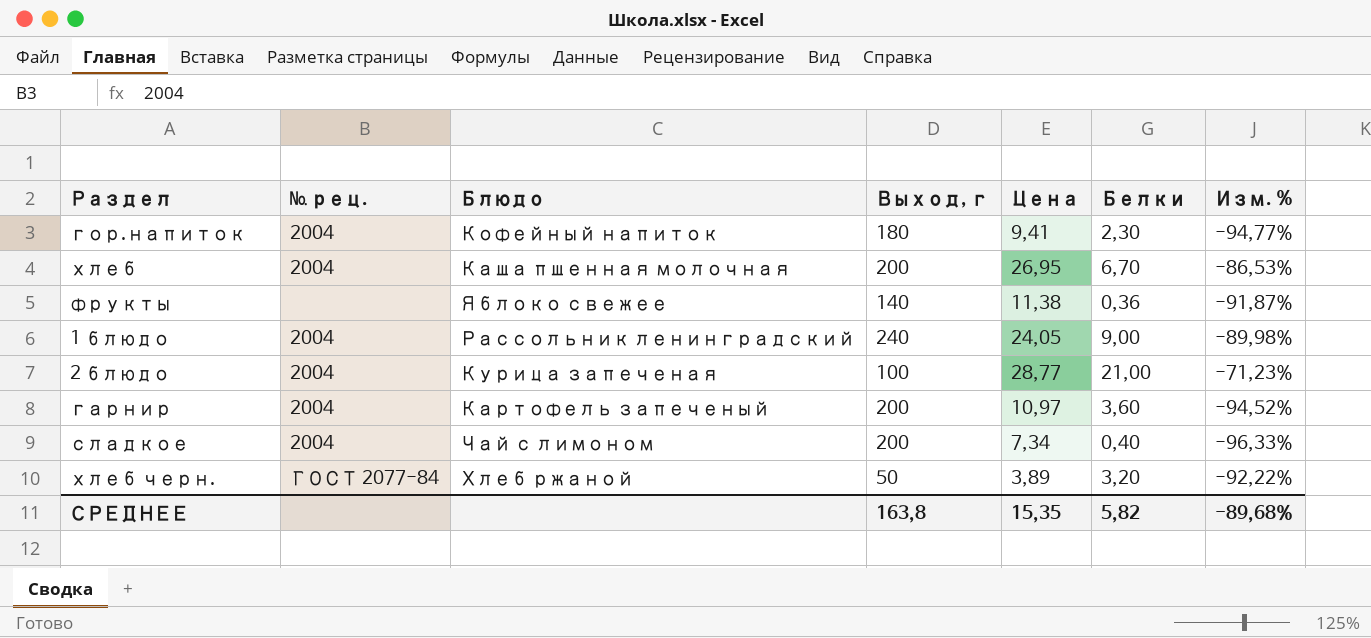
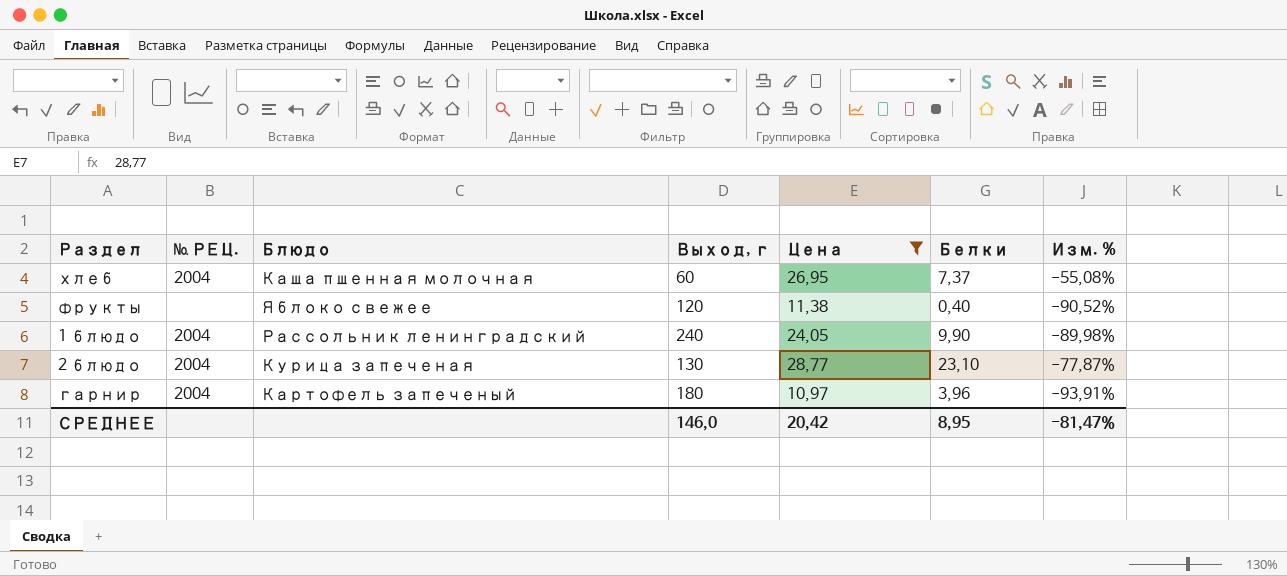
filter: none -> Цена >= 10,97
column name: № рец. -> № РЕЦ.
хлеб | Выход, г: 200 -> 60
хлеб | Белки: 6,70 -> 7,37
хлеб | Изм. %: -86,53% -> -55,08%
фрукты | Выход, г: 140 -> 120
фрукты | Белки: 0,36 -> 0,40
фрукты | Изм. %: -91,87% -> -90,52%
1 блюдо | Белки: 9,00 -> 9,90
2 блюдо | Выход, г: 100 -> 130
2 блюдо | Белки: 21,00 -> 23,10
2 блюдо | Изм. %: -71,23% -> -77,87%
гарнир | Выход, г: 200 -> 180
гарнир | Белки: 3,60 -> 3,96
гарнир | Изм. %: -94,52% -> -93,91%
СРЕДНЕЕ | Выход, г: 163,8 -> 146,0
СРЕДНЕЕ | Цена: 15,35 -> 20,42
СРЕДНЕЕ | Белки: 5,82 -> 8,95
СРЕДНЕЕ | Изм. %: -89,68% -> -81,47%

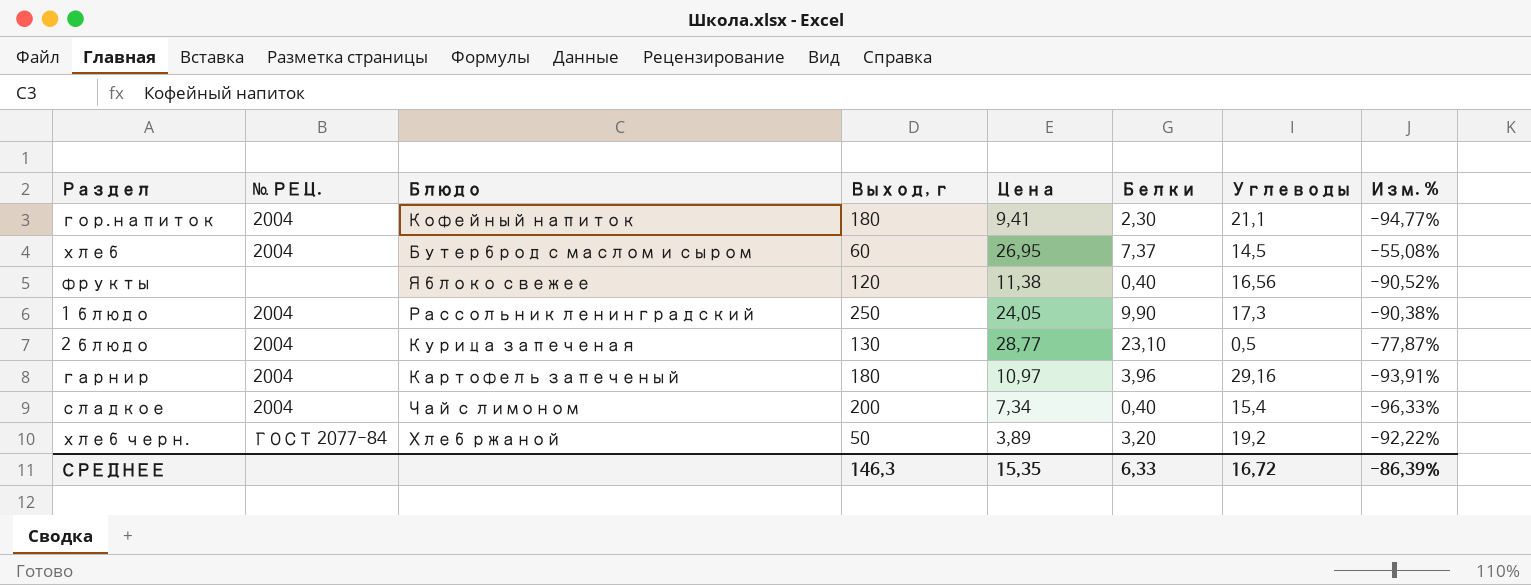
filter: Цена >= 10,97 -> none
column Углеводы | position: none -> 7
хлеб | Блюдо: Каша пшенная молочная -> Бутерброд с маслом и сыром
1 блюдо | Выход, г: 240 -> 250
1 блюдо | Изм. %: -89,98% -> -90,38%
СРЕДНЕЕ | Выход, г: 146,0 -> 146,3
СРЕДНЕЕ | Цена: 20,42 -> 15,35
СРЕДНЕЕ | Белки: 8,95 -> 6,33
СРЕДНЕЕ | Изм. %: -81,47% -> -86,39%

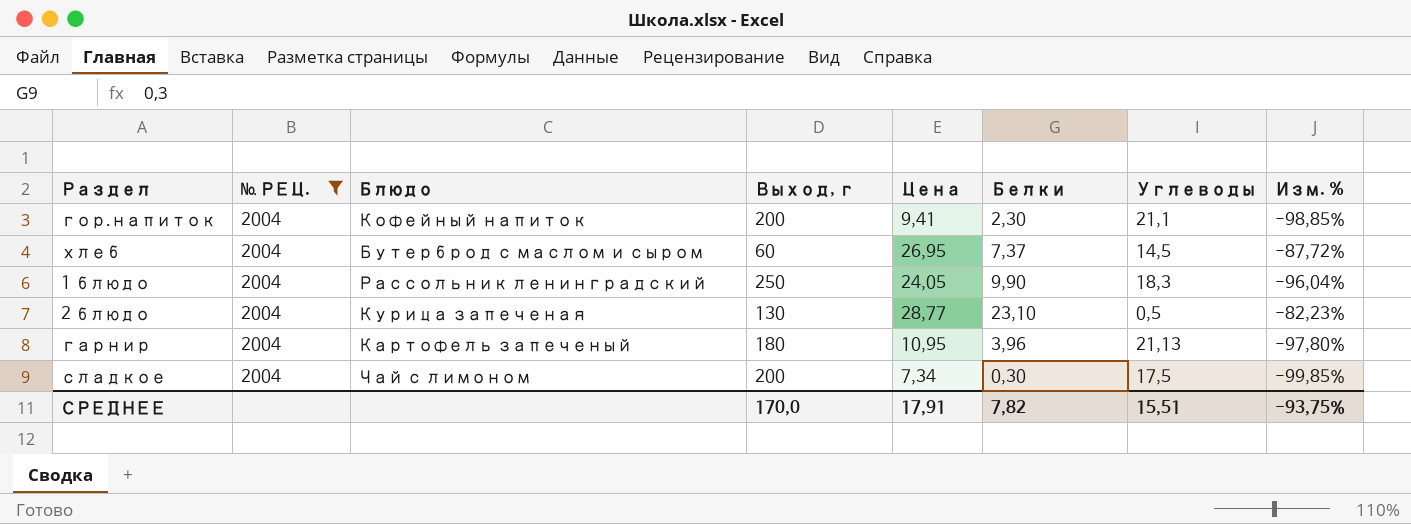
filter: none -> № РЕЦ. = 2004
column Изм. % | formula: ([Цена] - [Выход, г]) / [Выход, г] -> ([Белки] - [Выход, г]) / [Выход, г]
гор.напиток | Выход, г: 180 -> 200
1 блюдо | Углеводы: 17,3 -> 18,3
гарнир | Цена: 10,97 -> 10,95
гарнир | Углеводы: 29,16 -> 21,13
сладкое | Белки: 0,40 -> 0,30
сладкое | Углеводы: 15,4 -> 17,5
СРЕДНЕЕ | Выход, г: 146,3 -> 170,0
СРЕДНЕЕ | Цена: 15,35 -> 17,91
СРЕДНЕЕ | Белки: 6,33 -> 7,82
СРЕДНЕЕ | Углеводы: 16,72 -> 15,51
СРЕДНЕЕ | Изм. %: -86,39% -> -93,75%

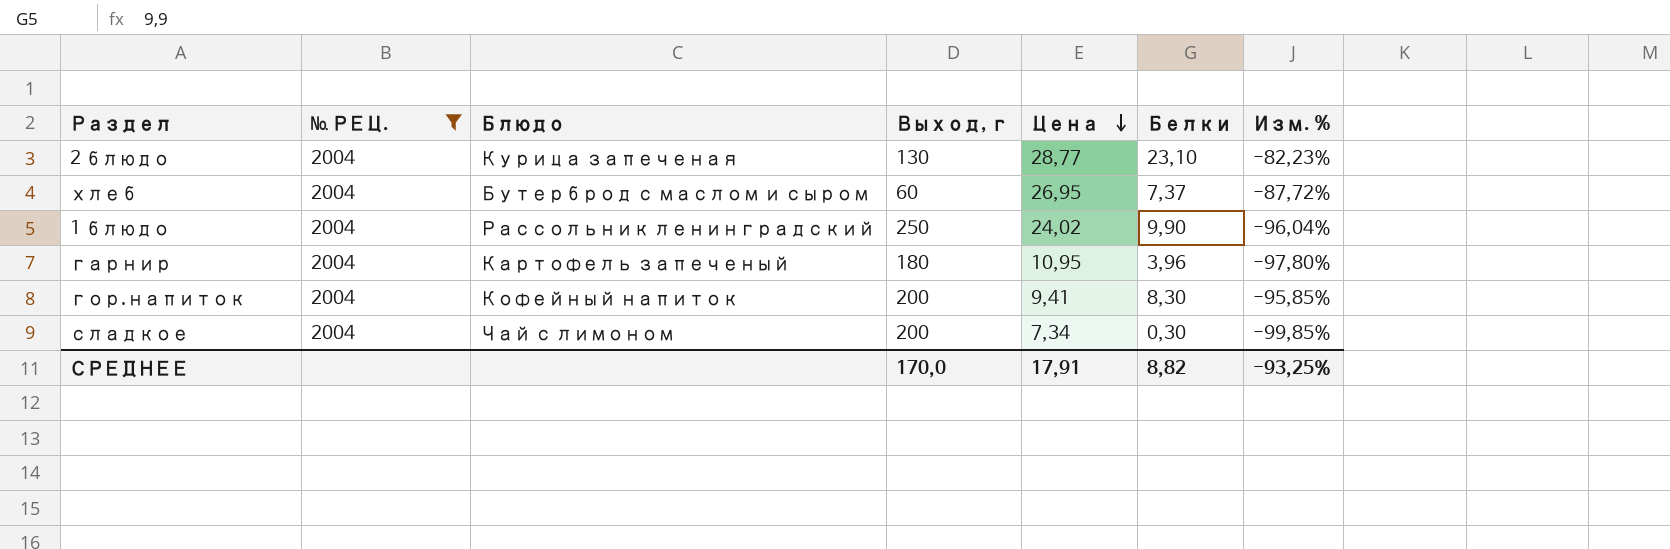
row order: none -> Цена descending
column Углеводы | position: 7 -> none
1 блюдо | Цена: 24,05 -> 24,02
гор.напиток | Белки: 2,30 -> 8,30
гор.напиток | Изм. %: -98,85% -> -95,85%
СРЕДНЕЕ | Белки: 7,82 -> 8,82
СРЕДНЕЕ | Изм. %: -93,75% -> -93,25%

